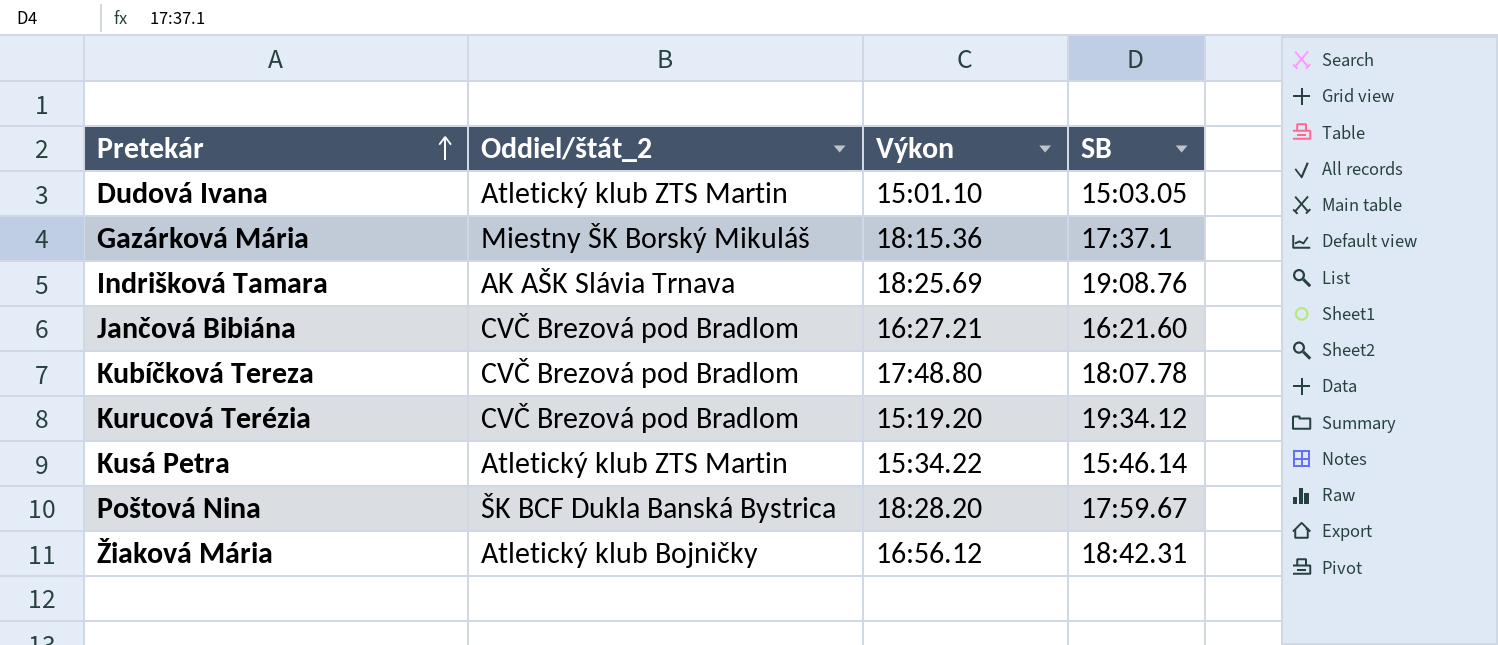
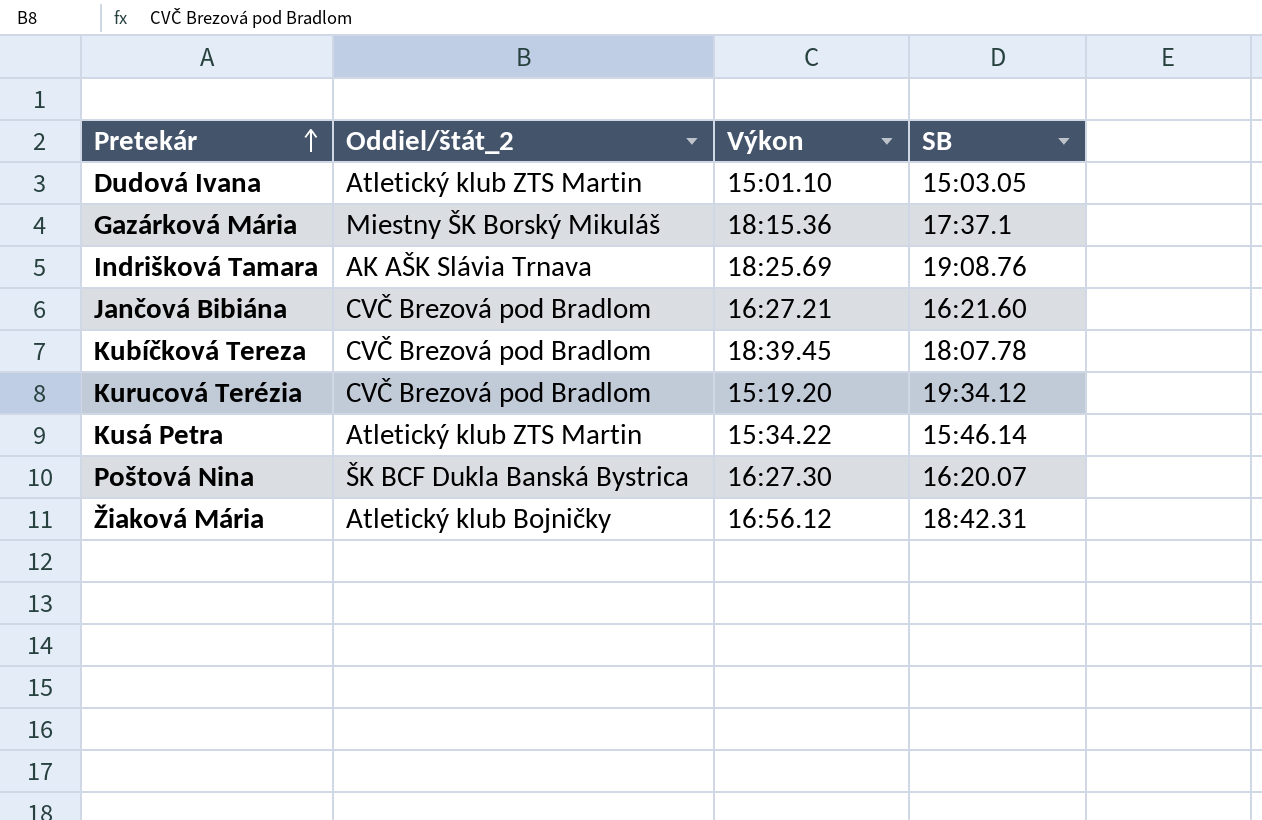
Kubíčková Tereza | Výkon: 17:48.80 -> 18:39.45
Poštová Nina | Výkon: 18:28.20 -> 16:27.30
Poštová Nina | SB: 17:59.67 -> 16:20.07

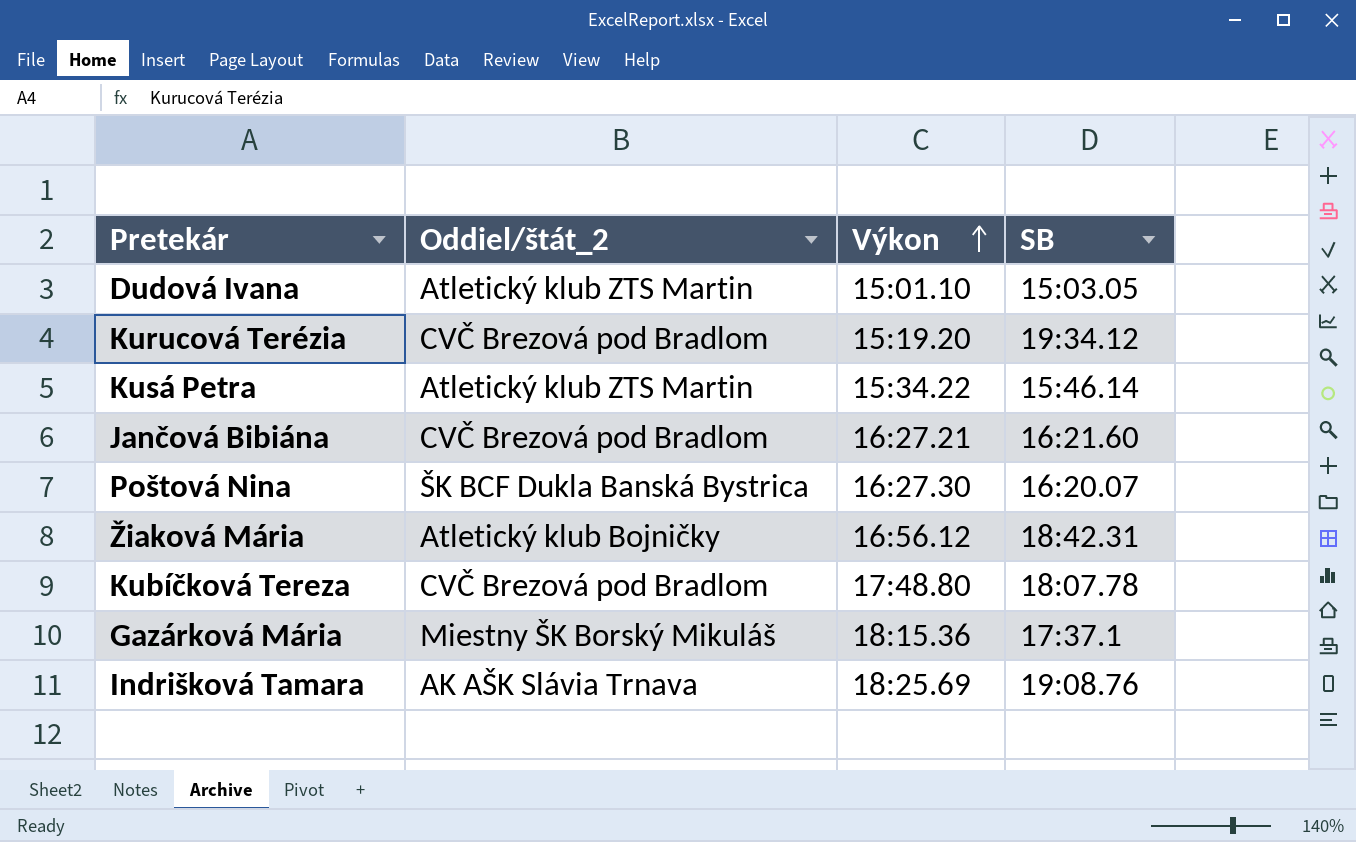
row order: Pretekár ascending -> Výkon ascending
Kubíčková Tereza | Výkon: 18:39.45 -> 17:48.80

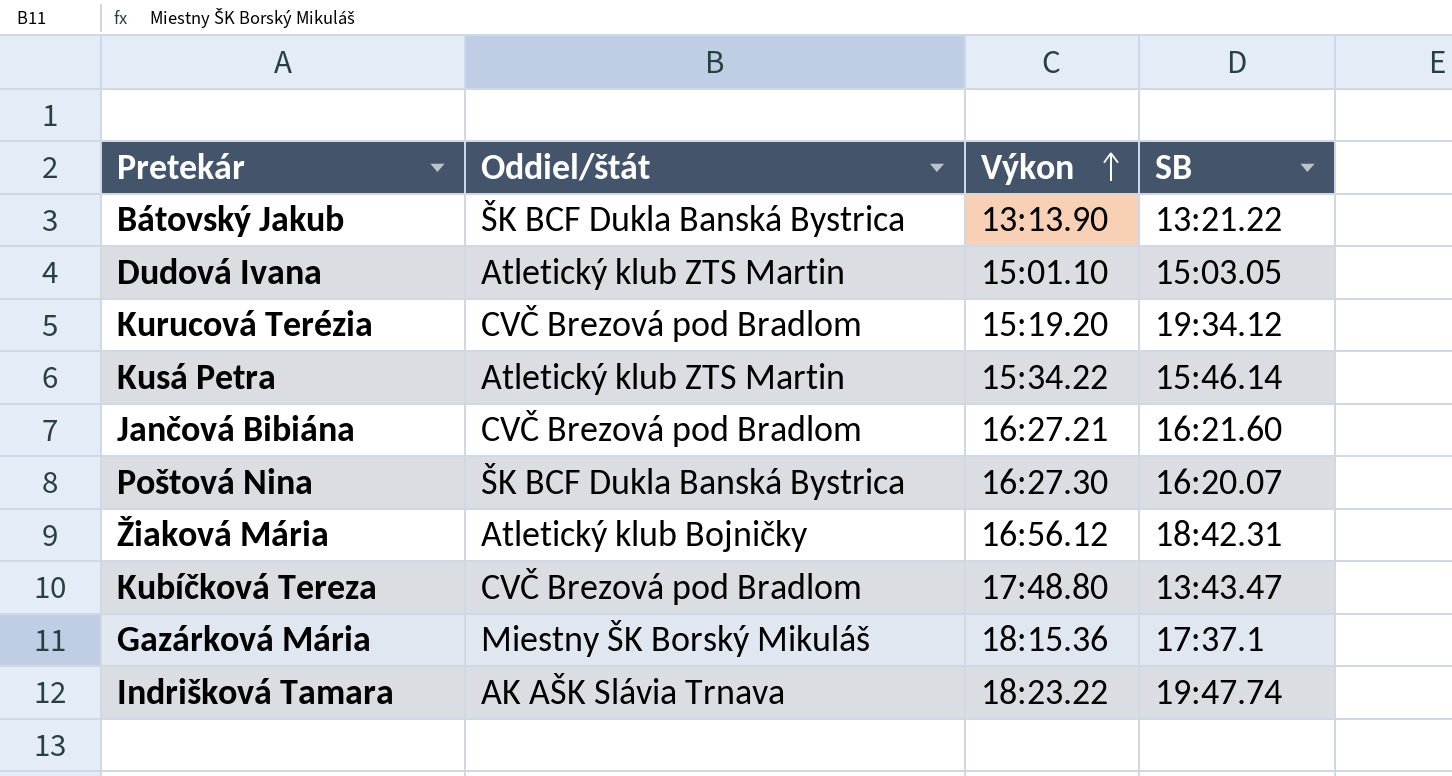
column name: Oddiel/štát_2 -> Oddiel/štát
row Bátovský Jakub: none -> ŠK BCF Dukla Banská Bystrica | 13:13.90 | 13:21.22
Kubíčková Tereza | SB: 18:07.78 -> 13:43.47
Indrišková Tamara | Výkon: 18:25.69 -> 18:23.22
Indrišková Tamara | SB: 19:08.76 -> 19:47.74

